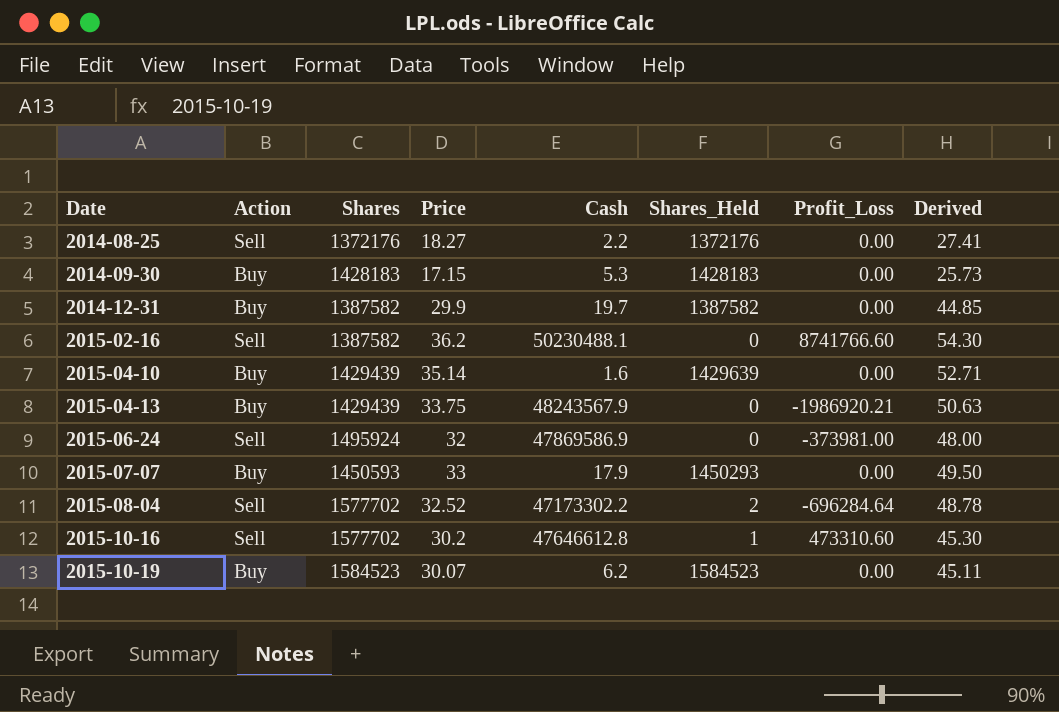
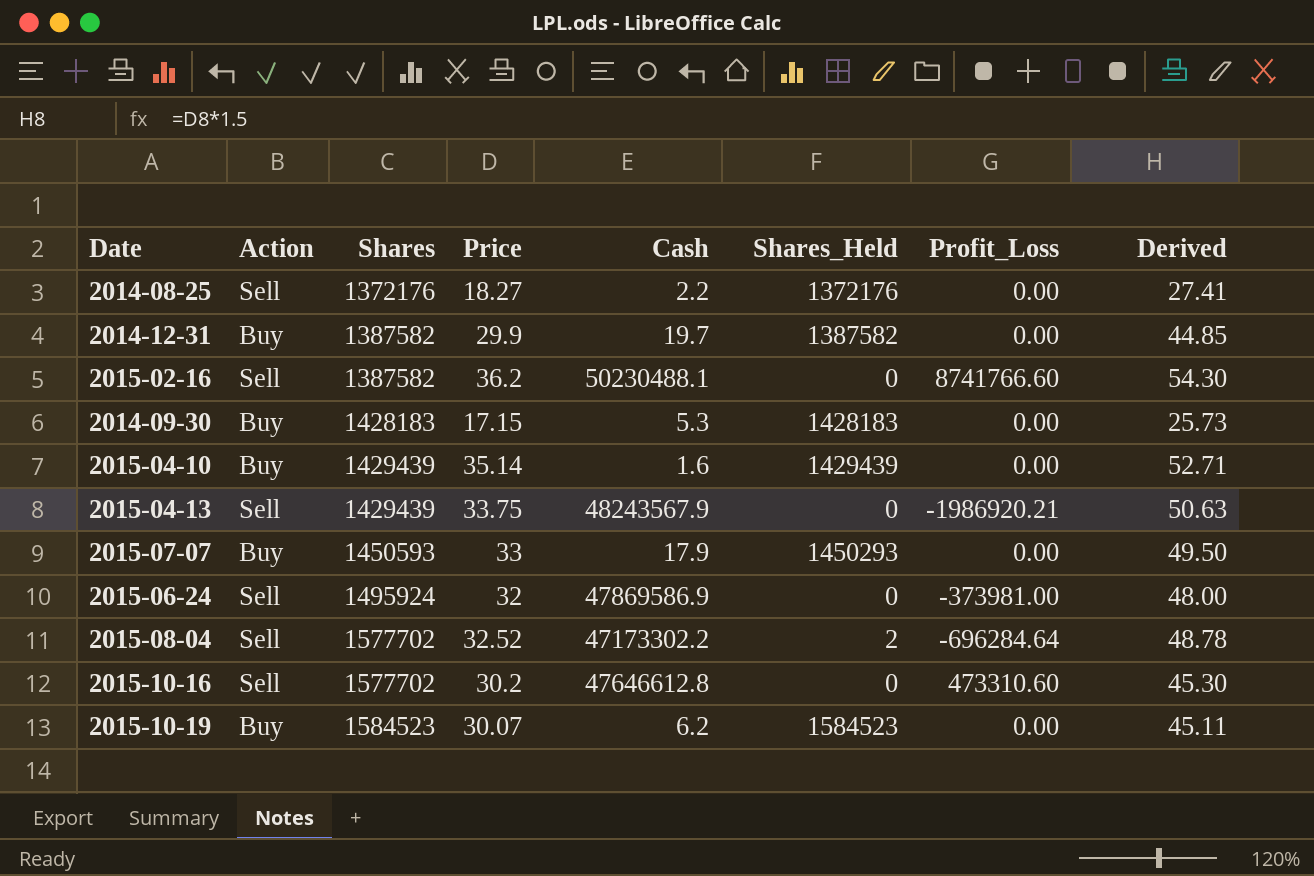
row order: Date ascending -> Shares ascending
2015-04-10 | Shares_Held: 1429639 -> 1429439
2015-04-13 | Action: Buy -> Sell
2015-10-16 | Shares_Held: 1 -> 0

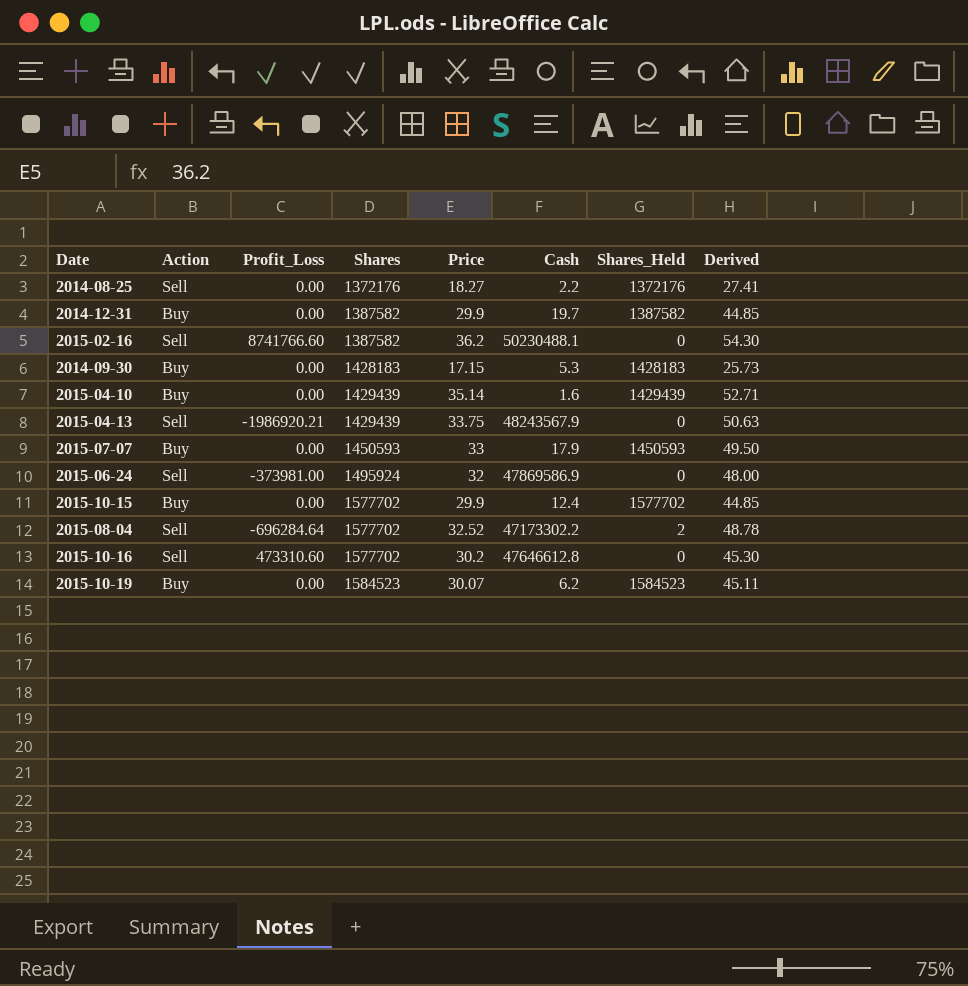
column Profit_Loss | position: 7 -> 3
2015-07-07 | Shares_Held: 1450293 -> 1450593
row 2015-10-15: none -> Buy | 0.00 | 1577702 | 29.9 | 12.4 | 1577702 | 44.85

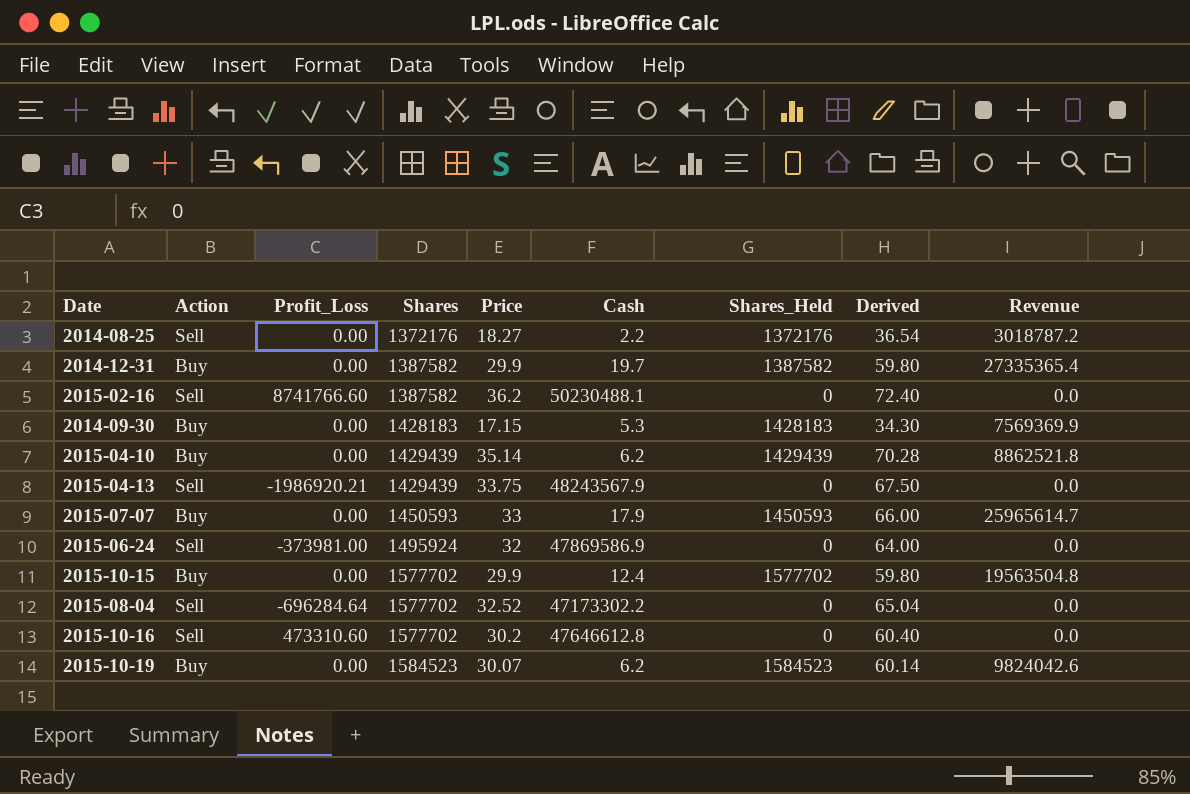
column Derived | formula: [Price] * 1.5 -> [Price] * 2
column Revenue | formula: none -> [Cash] * [Shares_Held]
2015-04-10 | Cash: 1.6 -> 6.2
2015-08-04 | Shares_Held: 2 -> 0

